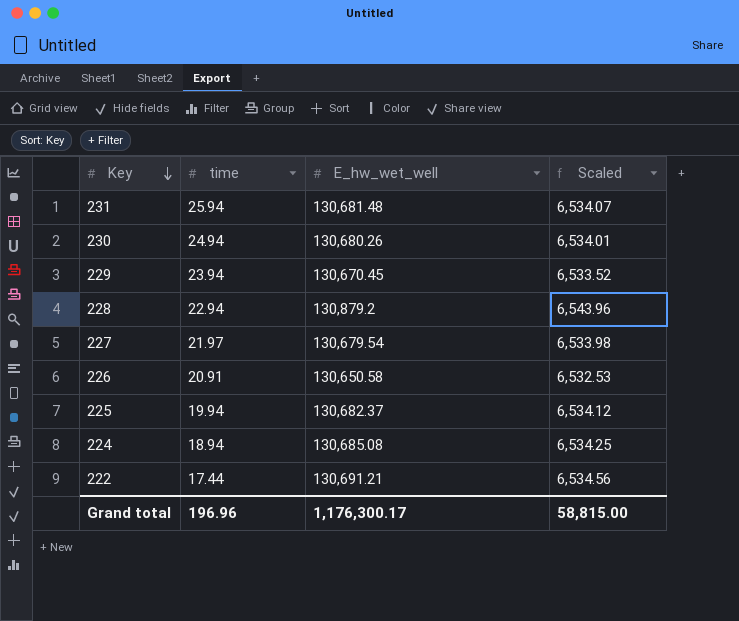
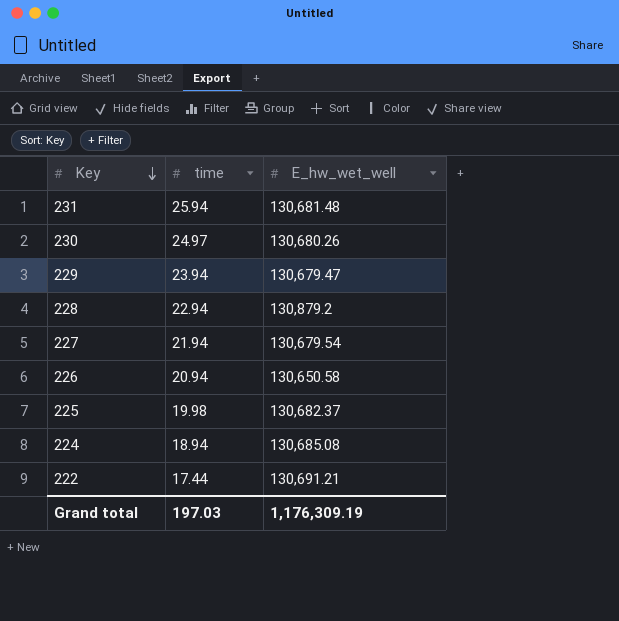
column Scaled | formula: [E_hw_wet_well] * 0.05 -> none
230 | time: 24.94 -> 24.97
229 | E_hw_wet_well: 130,670.45 -> 130,679.47
227 | time: 21.97 -> 21.94
226 | time: 20.91 -> 20.94
225 | time: 19.94 -> 19.98
Grand total | time: 196.96 -> 197.03
Grand total | E_hw_wet_well: 1,176,300.17 -> 1,176,309.19

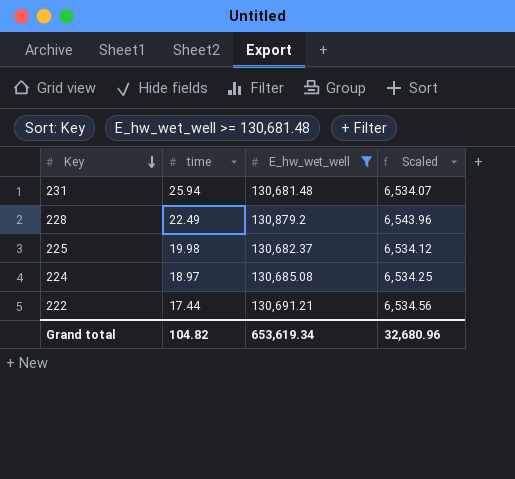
filter: none -> E_hw_wet_well >= 130,681.48
column Scaled | formula: none -> [E_hw_wet_well] * 0.05
228 | time: 22.94 -> 22.49
224 | time: 18.94 -> 18.97
Grand total | time: 197.03 -> 104.82
Grand total | E_hw_wet_well: 1,176,309.19 -> 653,619.34

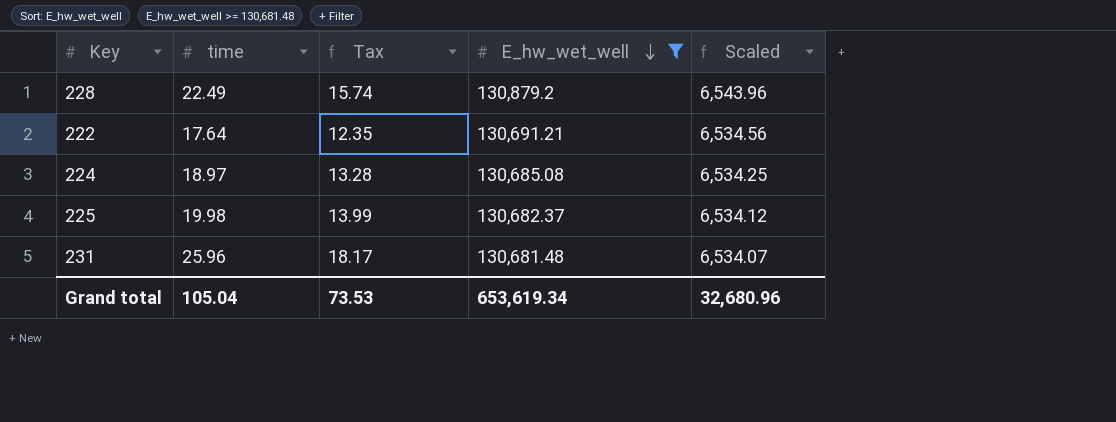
row order: Key descending -> E_hw_wet_well descending
column Tax | formula: none -> [time] * 0.7
222 | time: 17.44 -> 17.64
231 | time: 25.94 -> 25.96
Grand total | time: 104.82 -> 105.04

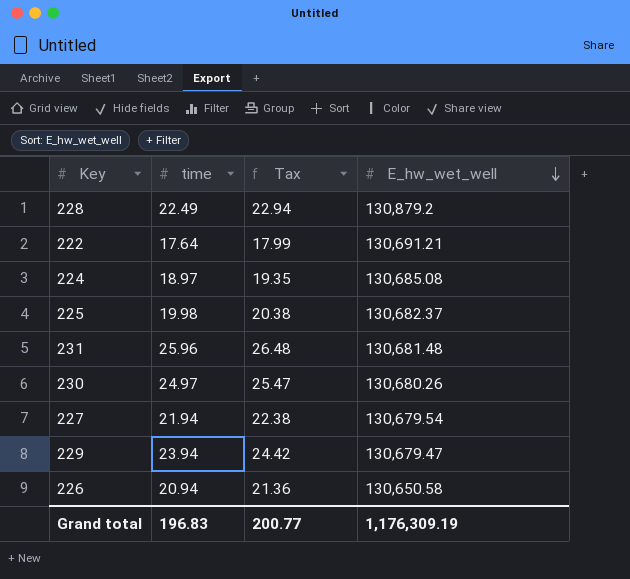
filter: E_hw_wet_well >= 130,681.48 -> none
column Scaled | formula: [E_hw_wet_well] * 0.05 -> none
column Tax | formula: [time] * 0.7 -> [time] * 1.02
Grand total | time: 105.04 -> 196.83
Grand total | Tax: 73.53 -> 200.77
Grand total | E_hw_wet_well: 653,619.34 -> 1,176,309.19

